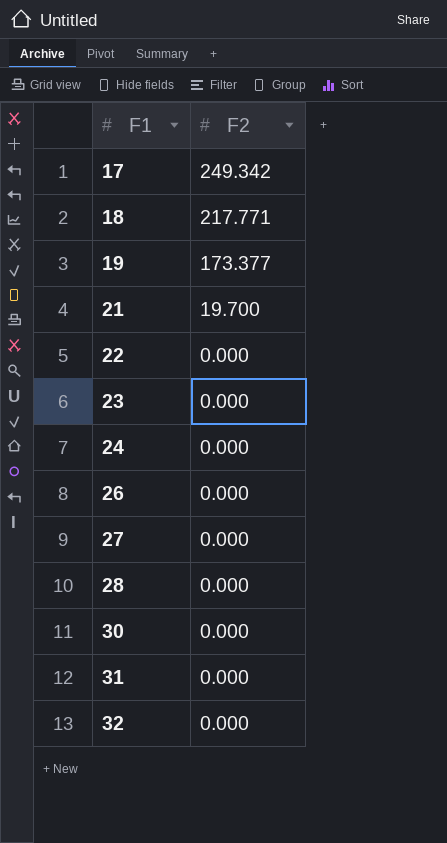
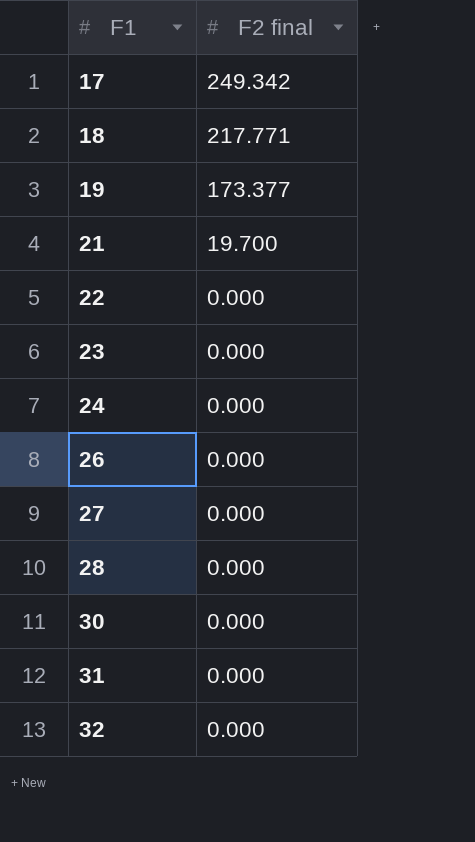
column name: F2 -> F2 final

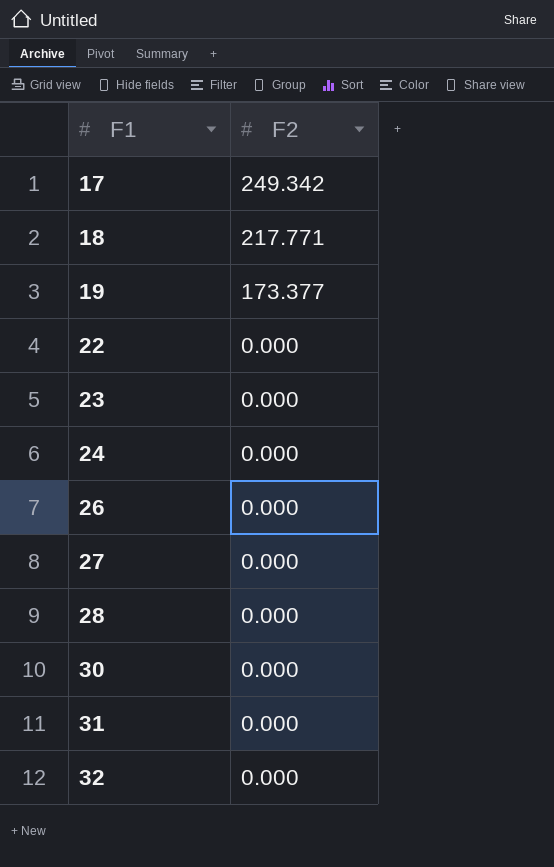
column name: F2 final -> F2
row 21: 19.700 -> none

